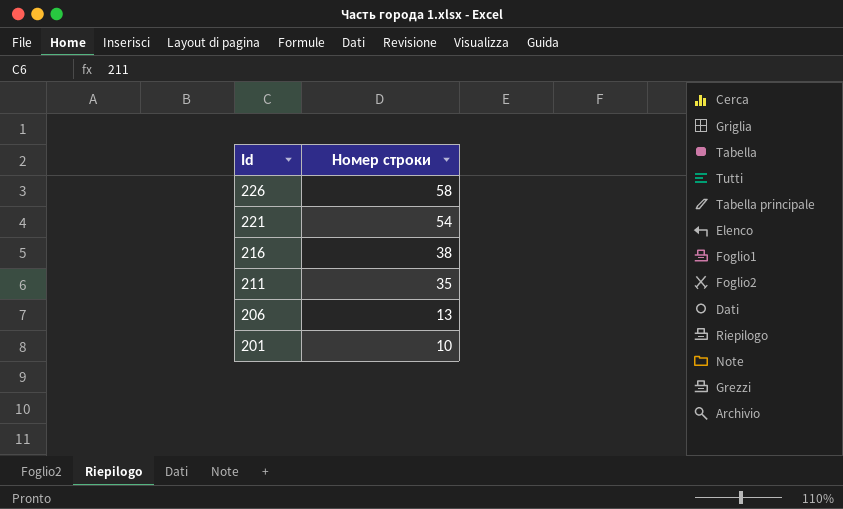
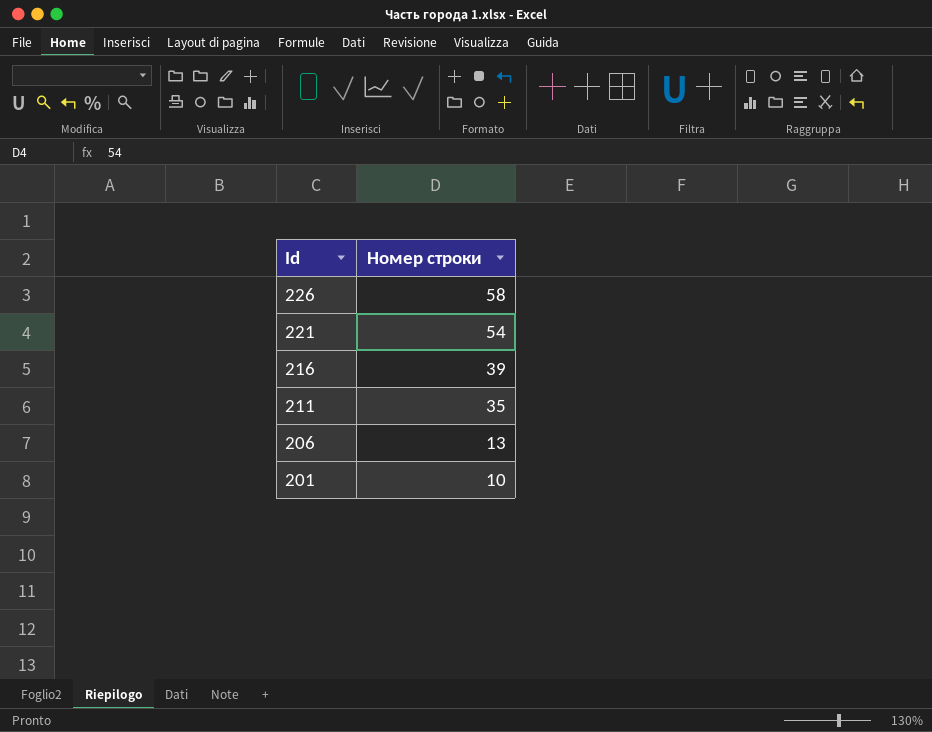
216 | Номер строки: 38 -> 39

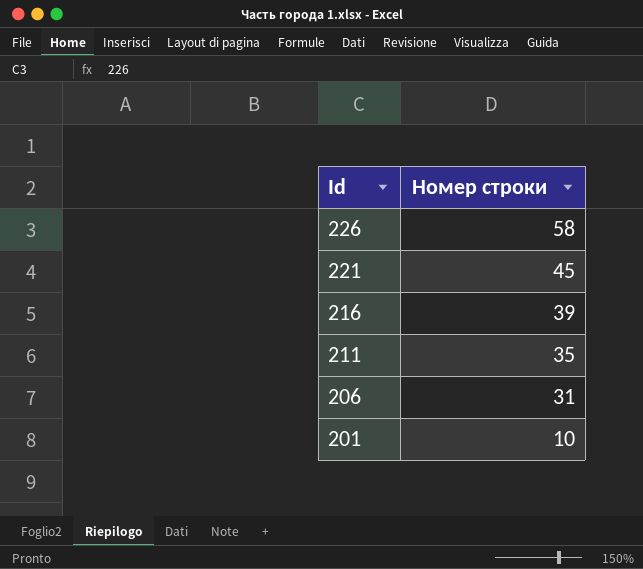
221 | Номер строки: 54 -> 45
206 | Номер строки: 13 -> 31

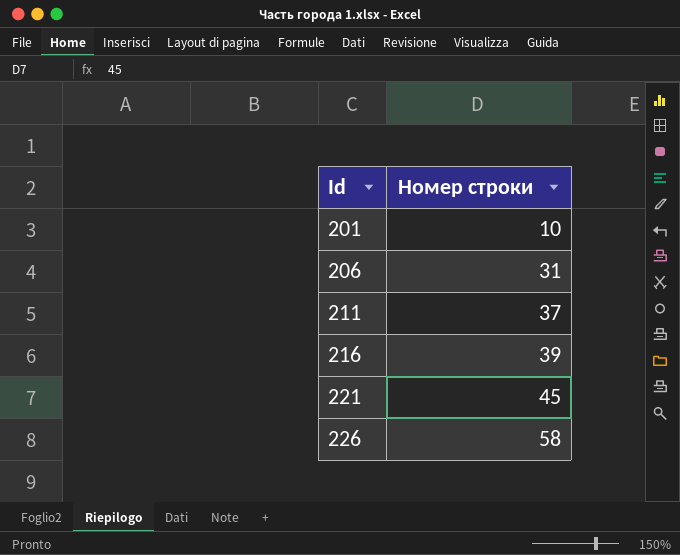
row order: Id descending -> Id ascending
211 | Номер строки: 35 -> 37

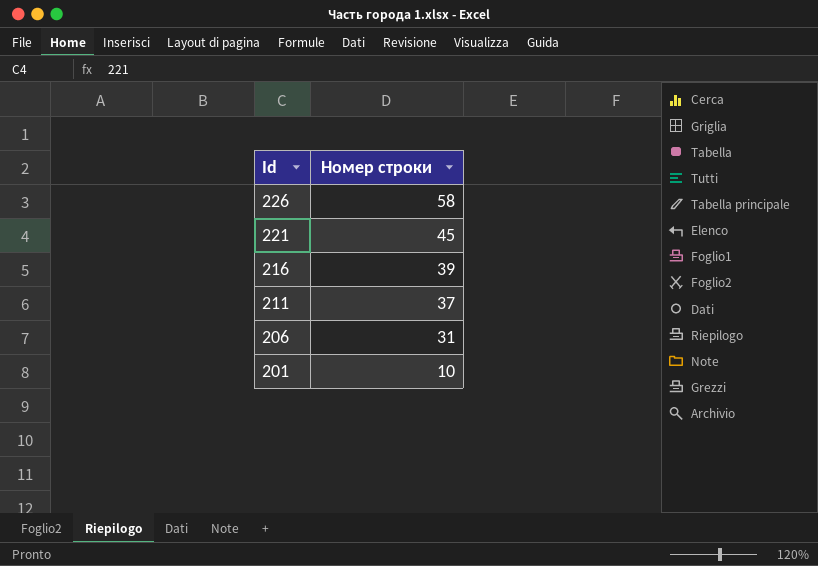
row order: Id ascending -> Id descending

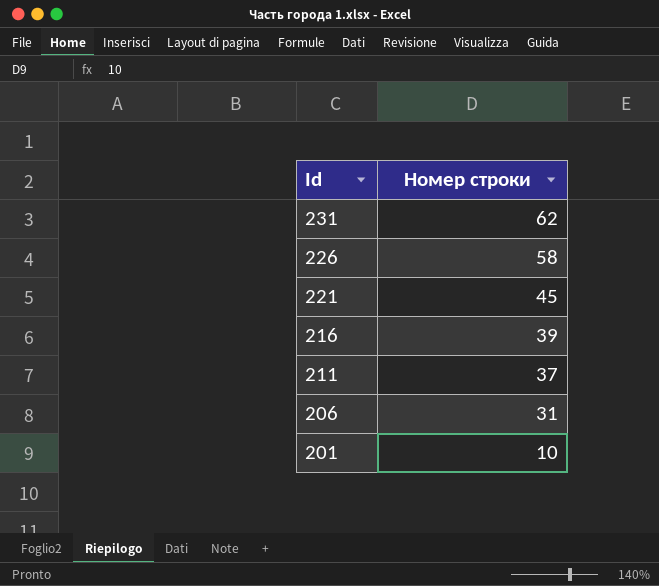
row 231: none -> 62

